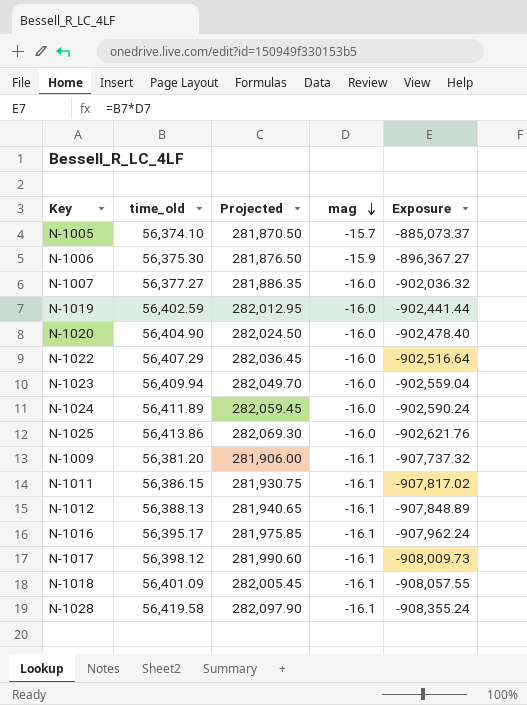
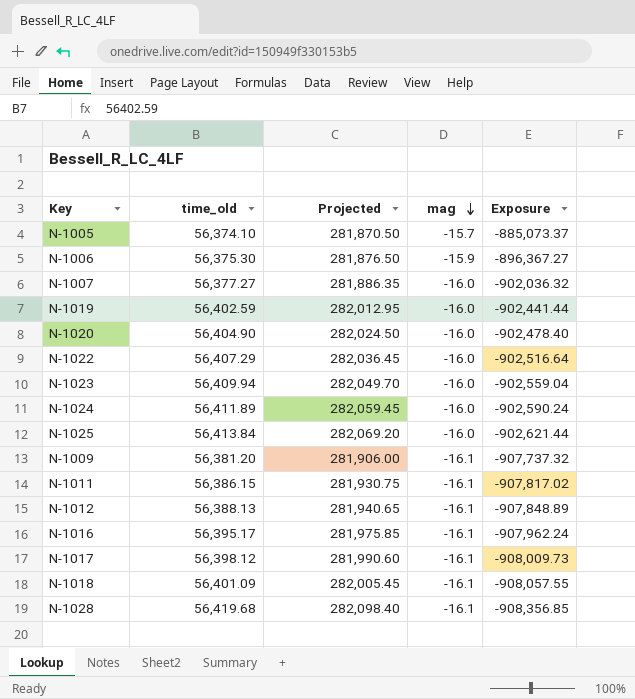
N-1025 | time_old: 56,413.86 -> 56,413.84
N-1025 | Projected: 282,069.30 -> 282,069.20
N-1025 | Exposure: -902,621.76 -> -902,621.44
N-1028 | time_old: 56,419.58 -> 56,419.68
N-1028 | Projected: 282,097.90 -> 282,098.40
N-1028 | Exposure: -908,355.24 -> -908,356.85

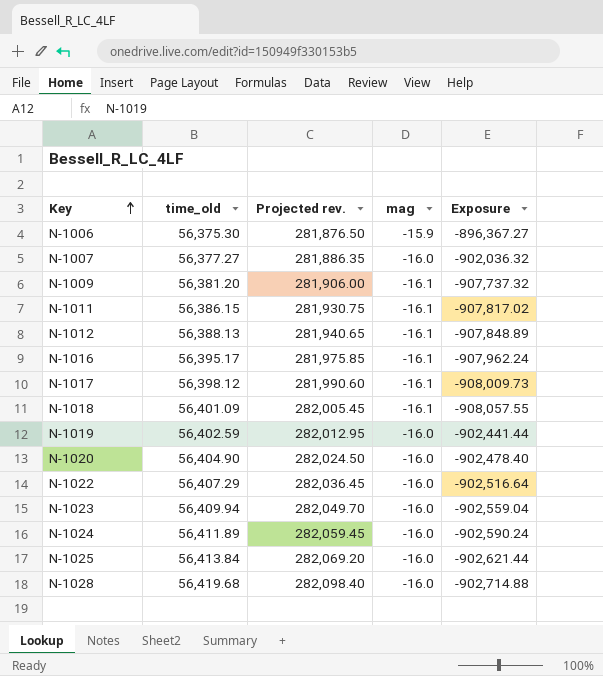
row order: mag descending -> Key ascending
column name: Projected -> Projected rev.
row N-1005: 56,374.10 | 281,870.50 | -15.7 | -885,073.37 -> none
N-1028 | mag: -16.1 -> -16.0
N-1028 | Exposure: -908,356.85 -> -902,714.88

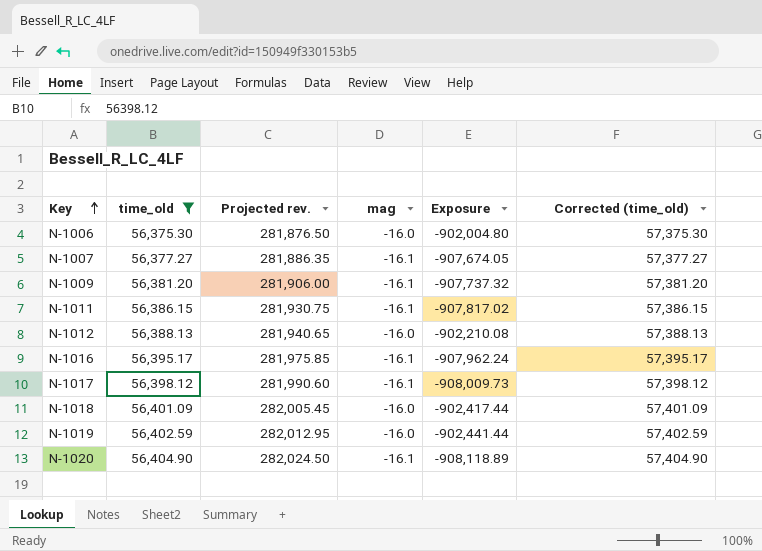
filter: none -> time_old <= 56,404.90
column Corrected (time_old) | formula: none -> [time_old] + 1000
N-1006 | mag: -15.9 -> -16.0
N-1006 | Exposure: -896,367.27 -> -902,004.80
N-1007 | mag: -16.0 -> -16.1
N-1007 | Exposure: -902,036.32 -> -907,674.05
N-1012 | mag: -16.1 -> -16.0
N-1012 | Exposure: -907,848.89 -> -902,210.08
N-1018 | mag: -16.1 -> -16.0
N-1018 | Exposure: -908,057.55 -> -902,417.44
N-1020 | mag: -16.0 -> -16.1
N-1020 | Exposure: -902,478.40 -> -908,118.89

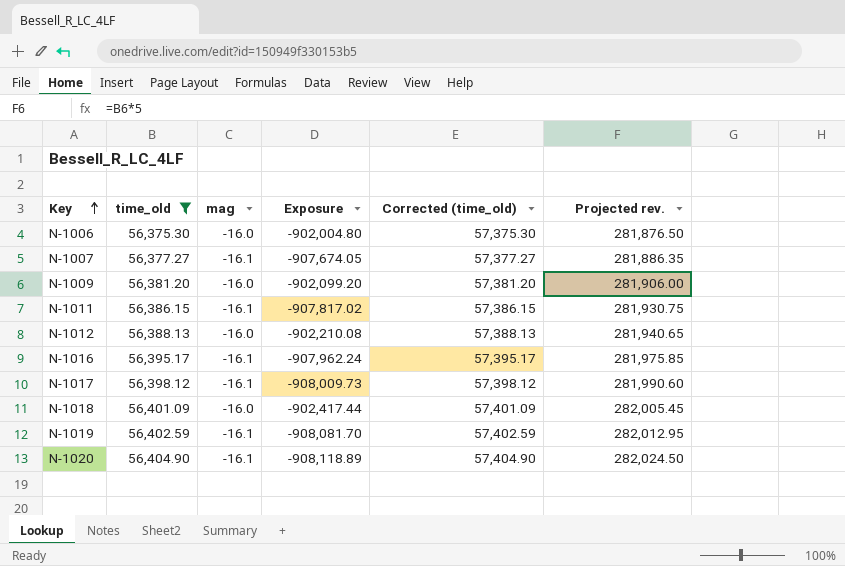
column Projected rev. | position: 3 -> 6
N-1009 | mag: -16.1 -> -16.0
N-1009 | Exposure: -907,737.32 -> -902,099.20
N-1019 | mag: -16.0 -> -16.1
N-1019 | Exposure: -902,441.44 -> -908,081.70

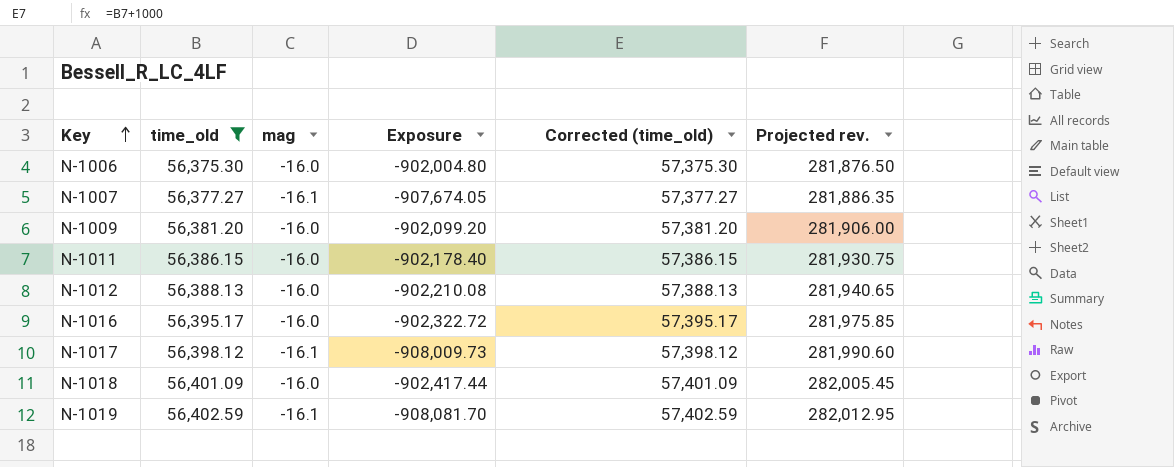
row N-1020: 56,404.90 | -16.1 | -908,118.89 | 57,404.90 | 282,024.50 -> none
N-1011 | mag: -16.1 -> -16.0
N-1011 | Exposure: -907,817.02 -> -902,178.40
N-1016 | mag: -16.1 -> -16.0
N-1016 | Exposure: -907,962.24 -> -902,322.72

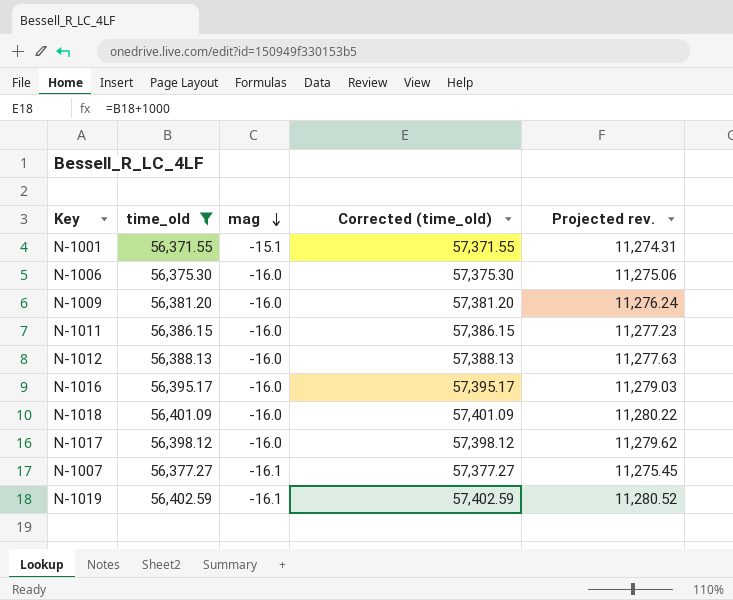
row order: Key ascending -> mag descending
column Exposure | formula: [time_old] * [mag] -> none
column Projected rev. | formula: [time_old] * 5 -> [time_old] * 0.2
row N-1001: none -> 56,371.55 | -15.1 | 57,371.55 | 11,274.31
N-1017 | mag: -16.1 -> -16.0

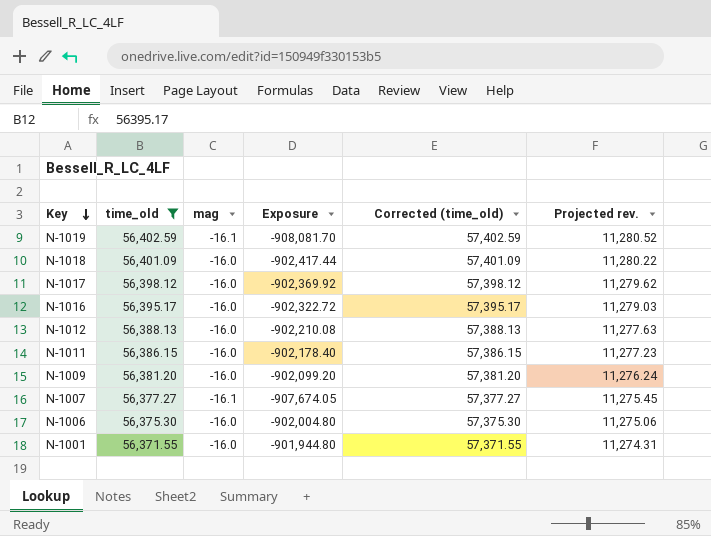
row order: mag descending -> Key descending
column Exposure | formula: none -> [time_old] * [mag]
N-1001 | mag: -15.1 -> -16.0

